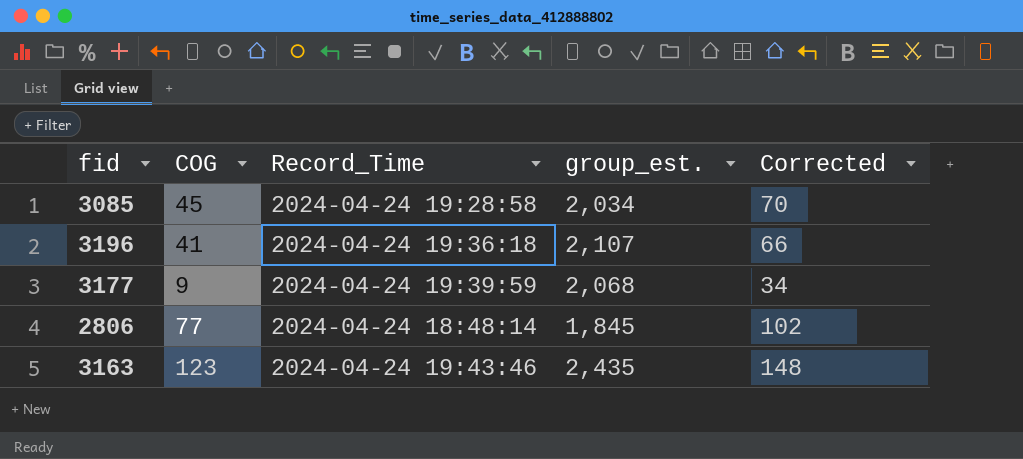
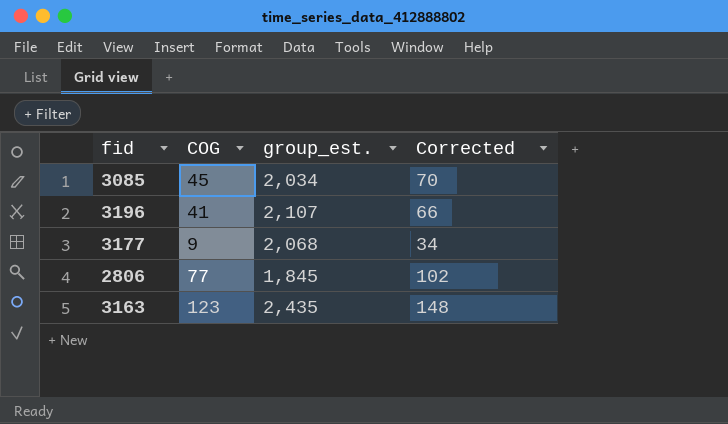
column Record_Time | position: 3 -> none

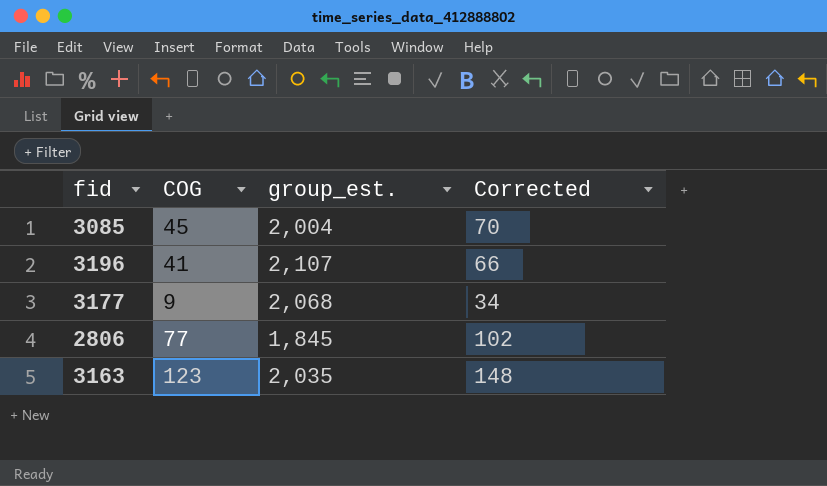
3085 | group_est.: 2,034 -> 2,004
3163 | group_est.: 2,435 -> 2,035

